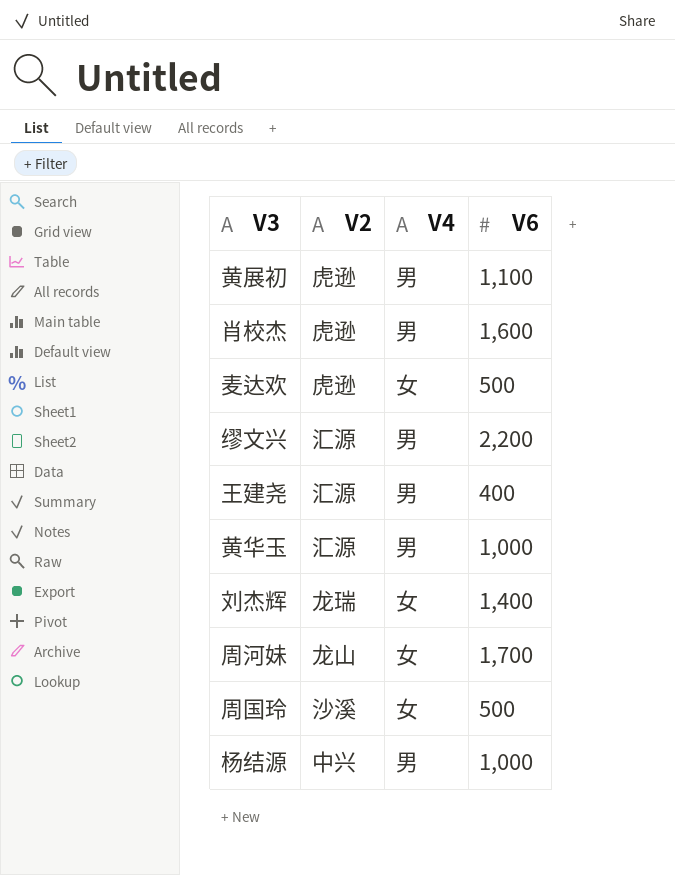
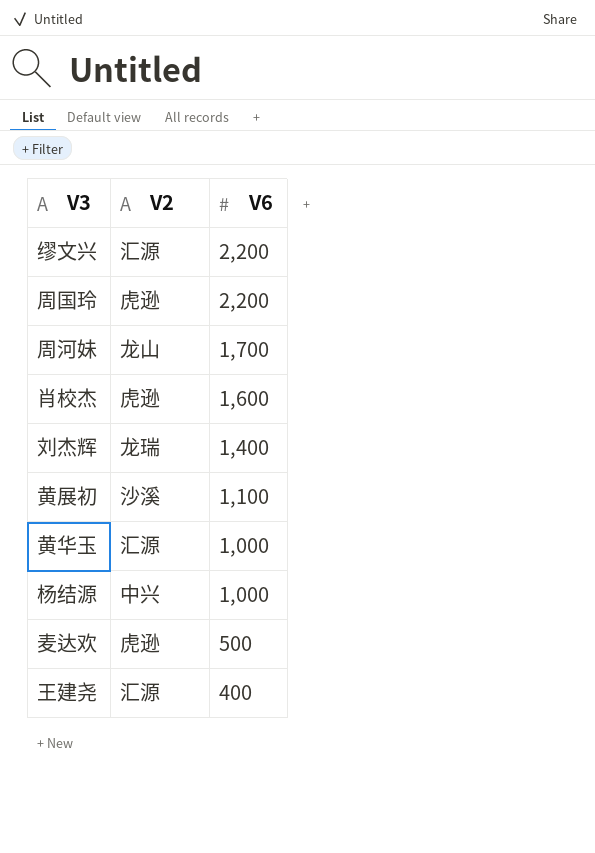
row order: none -> V6 descending
column V4 | position: 3 -> none
周国玲 | V2: 沙溪 -> 虎逊
周国玲 | V6: 500 -> 2,200
黄展初 | V2: 虎逊 -> 沙溪

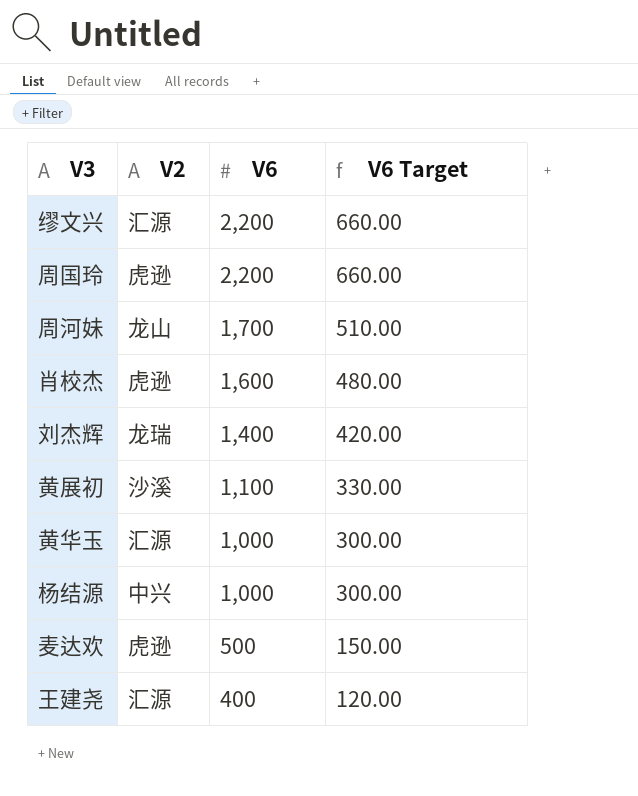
column V6 Target | formula: none -> [V6] * 0.3

